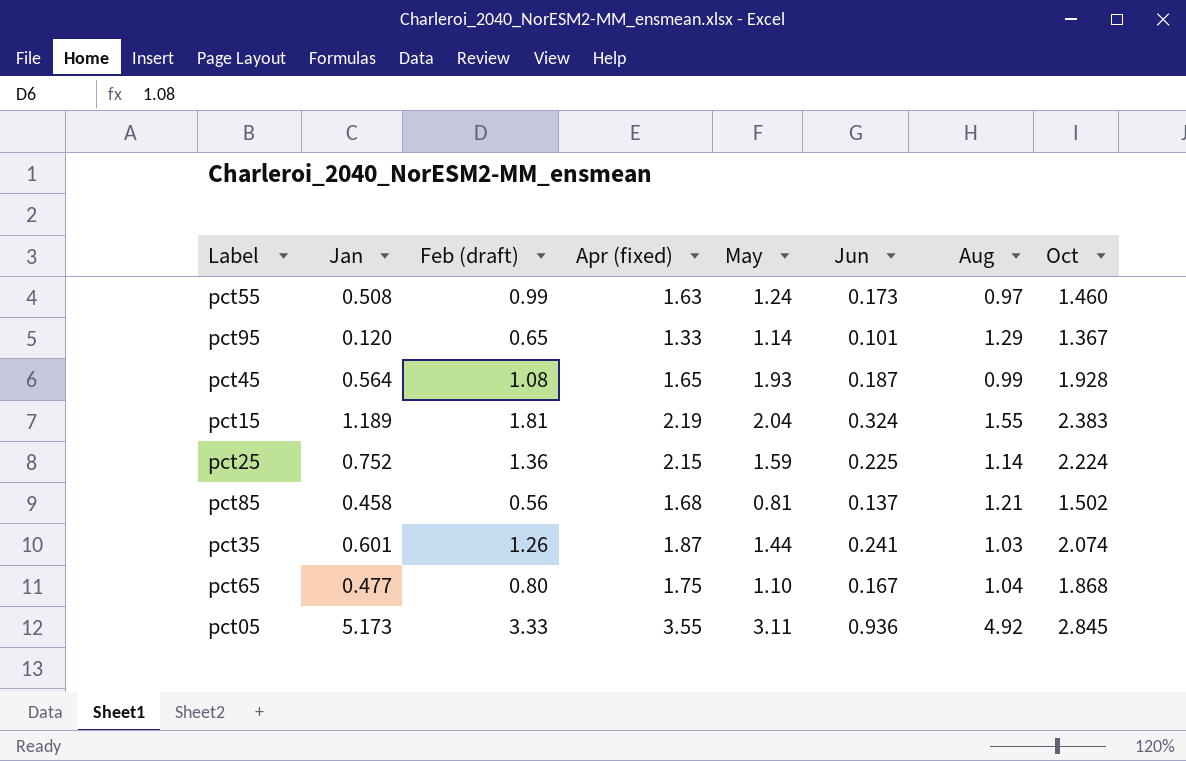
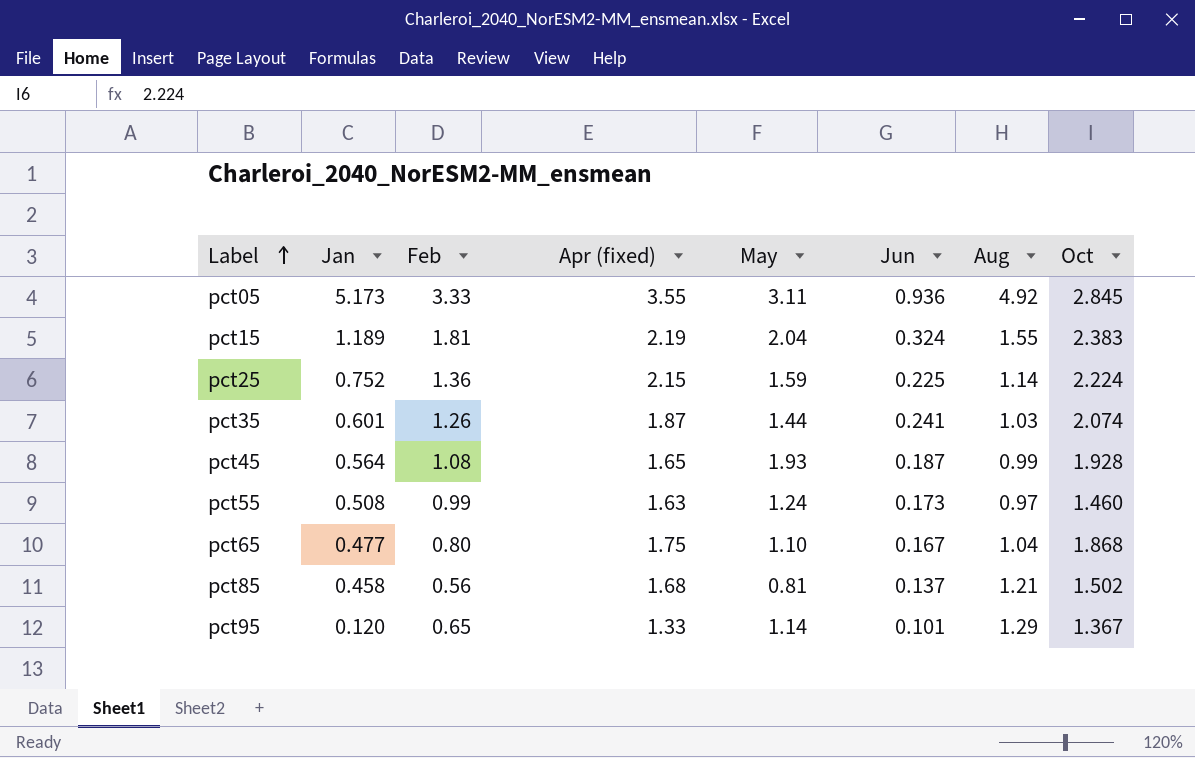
row order: none -> Label ascending
column name: Feb (draft) -> Feb

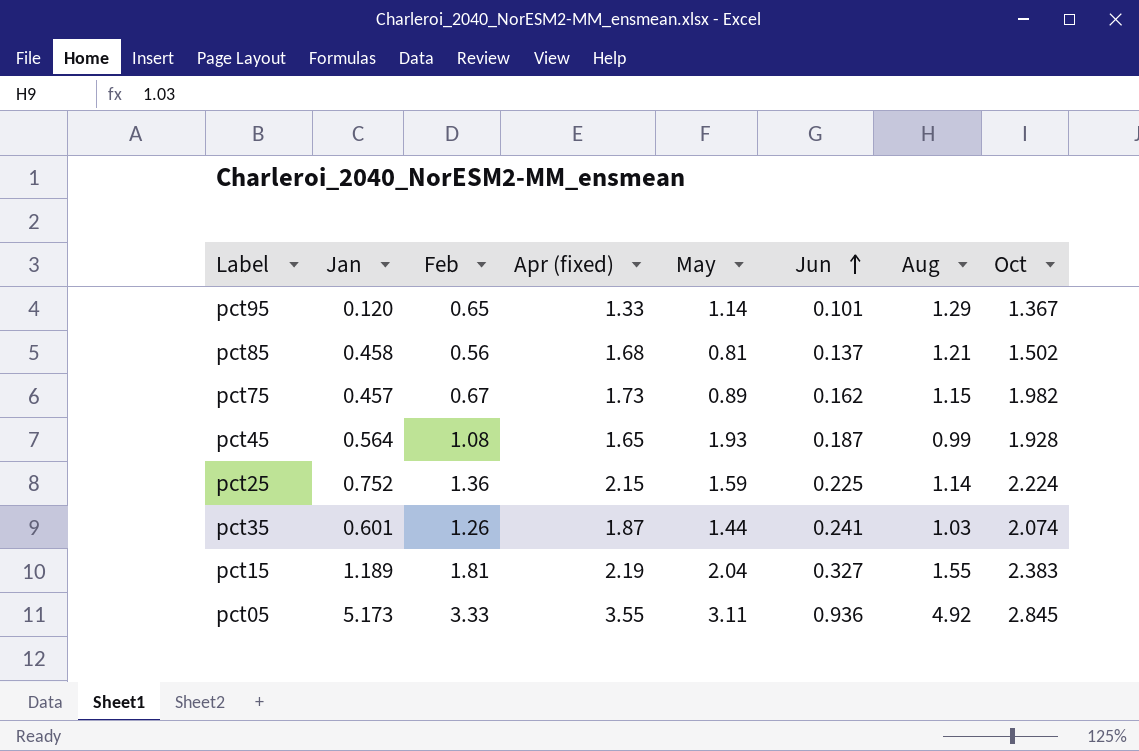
row order: Label ascending -> Jun ascending
row pct55: 0.508 | 0.99 | 1.63 | 1.24 | 0.173 | 0.97 | 1.460 -> none
row pct65: 0.477 | 0.80 | 1.75 | 1.10 | 0.167 | 1.04 | 1.868 -> none
row pct75: none -> 0.457 | 0.67 | 1.73 | 0.89 | 0.162 | 1.15 | 1.982
pct15 | Jun: 0.324 -> 0.327

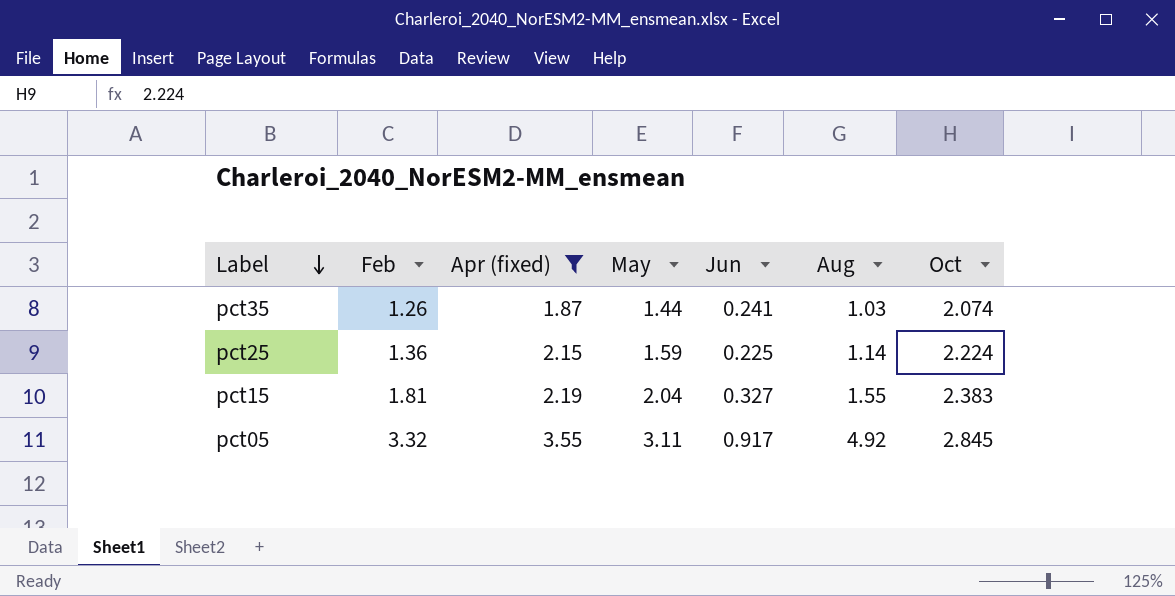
filter: none -> Apr (fixed) >= 1.87
row order: Jun ascending -> Label descending
column Jan | position: 2 -> none
pct05 | Feb: 3.33 -> 3.32
pct05 | Jun: 0.936 -> 0.917

